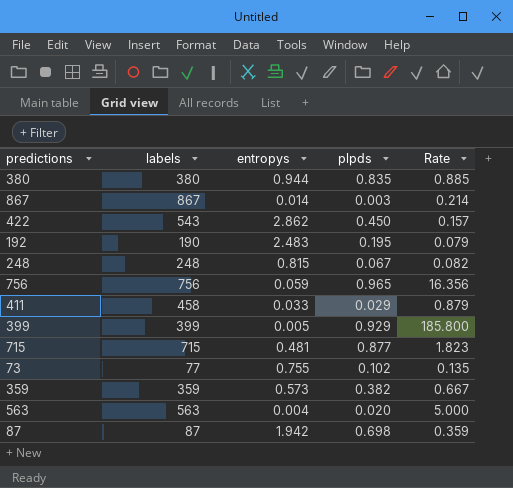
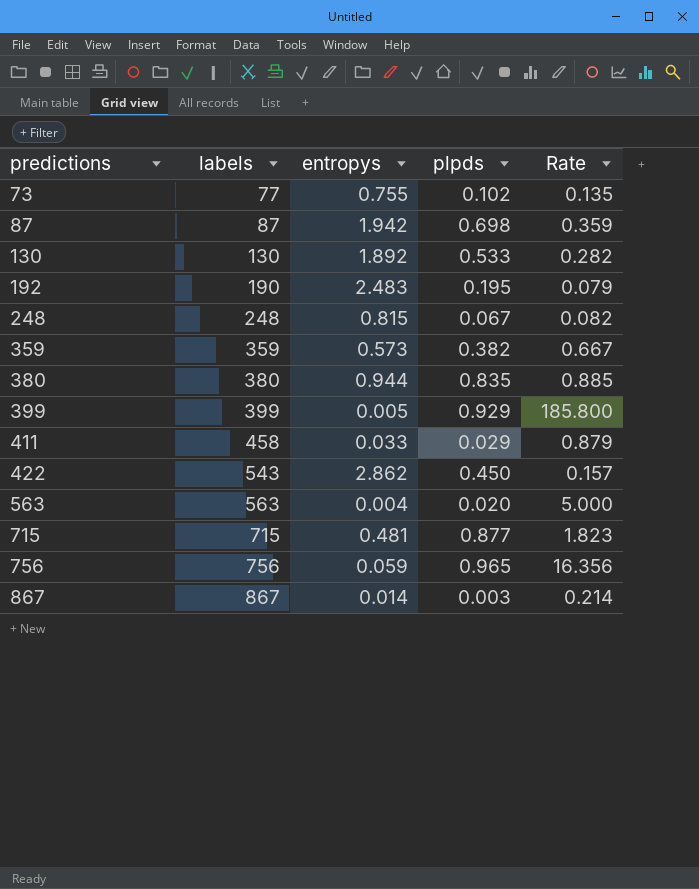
row order: none -> predictions ascending
row 130: none -> 130 | 1.892 | 0.533 | 0.282

